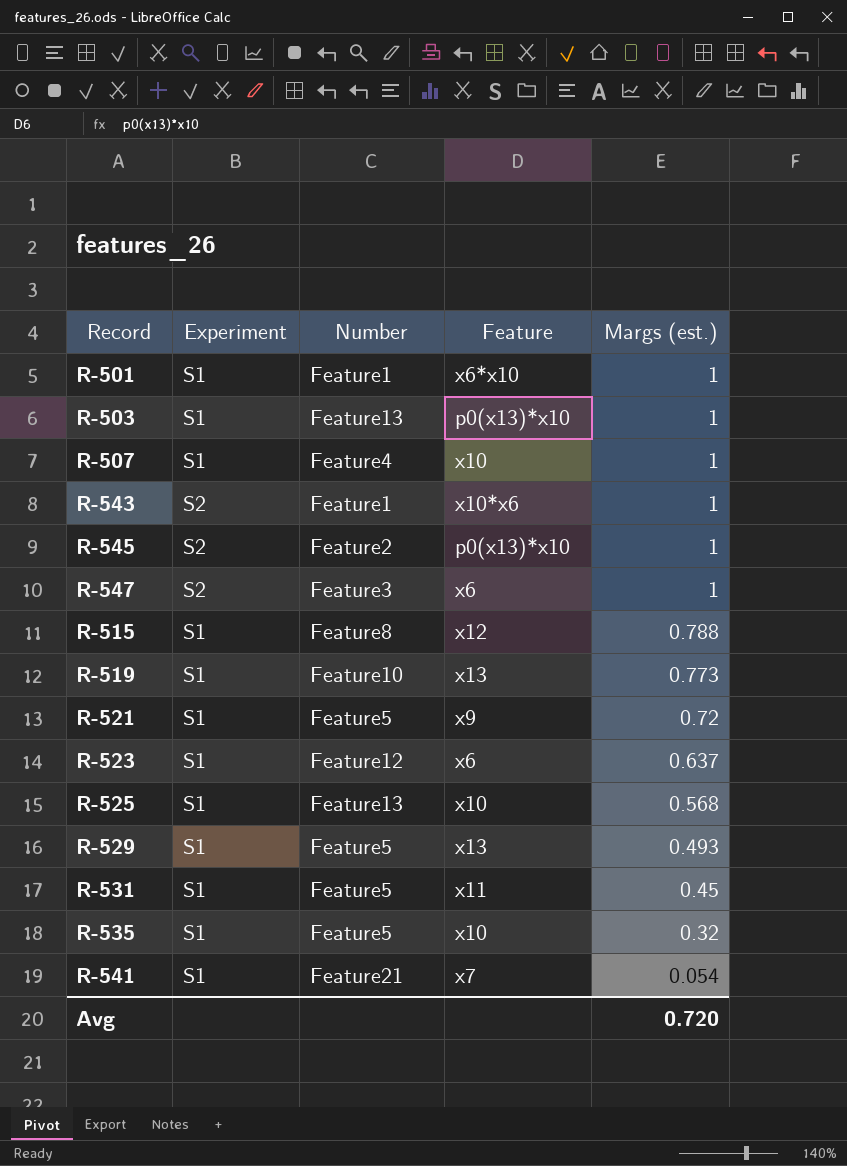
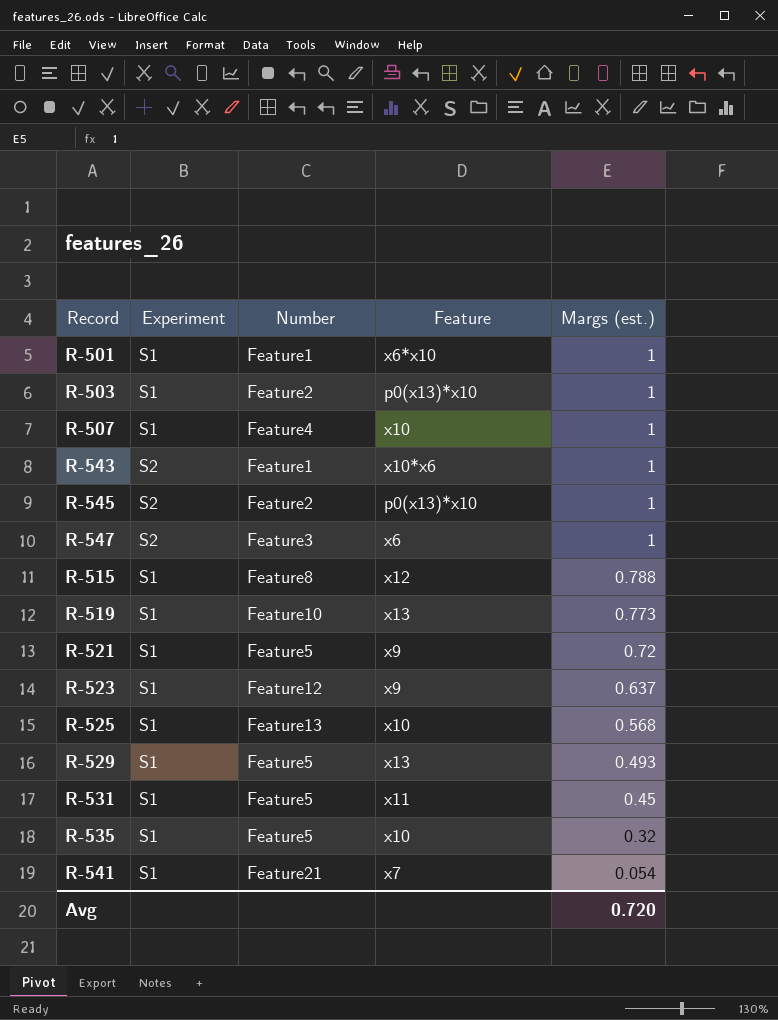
R-503 | Number: Feature13 -> Feature2
R-523 | Feature: x6 -> x9

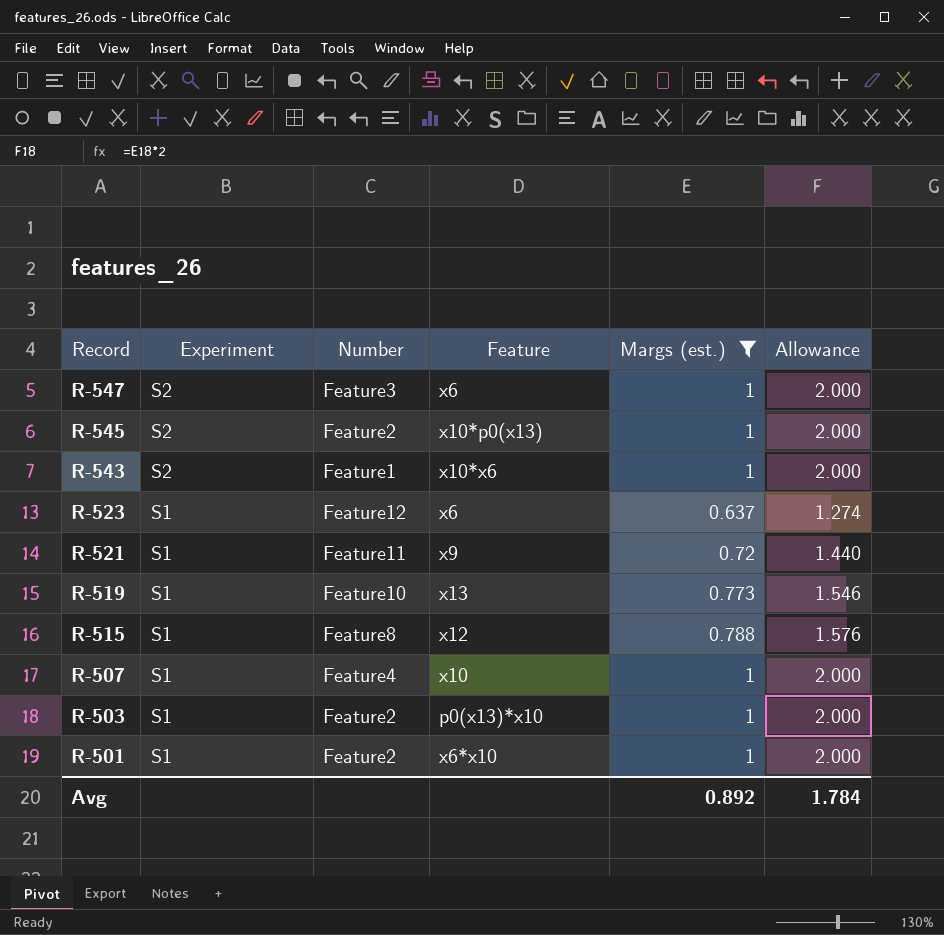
filter: none -> Margs (est.) >= 0.637
row order: Margs (est.) descending -> Record descending
column Allowance | formula: none -> [Margs (est.)] * 2
R-545 | Feature: p0(x13)*x10 -> x10*p0(x13)
R-523 | Feature: x9 -> x6
R-521 | Number: Feature5 -> Feature11
R-501 | Number: Feature1 -> Feature2
Avg | Margs (est.): 0.720 -> 0.892

